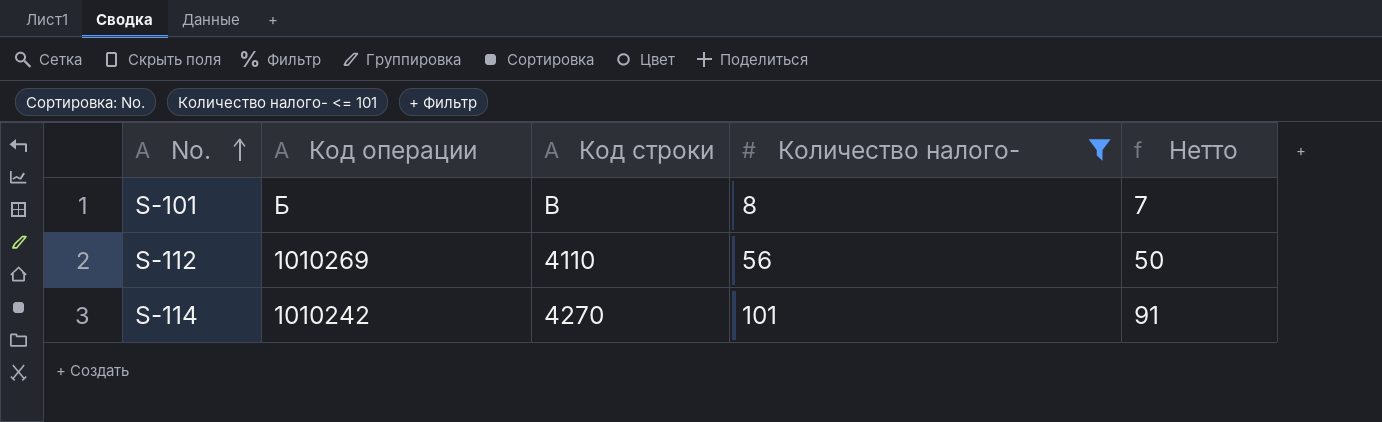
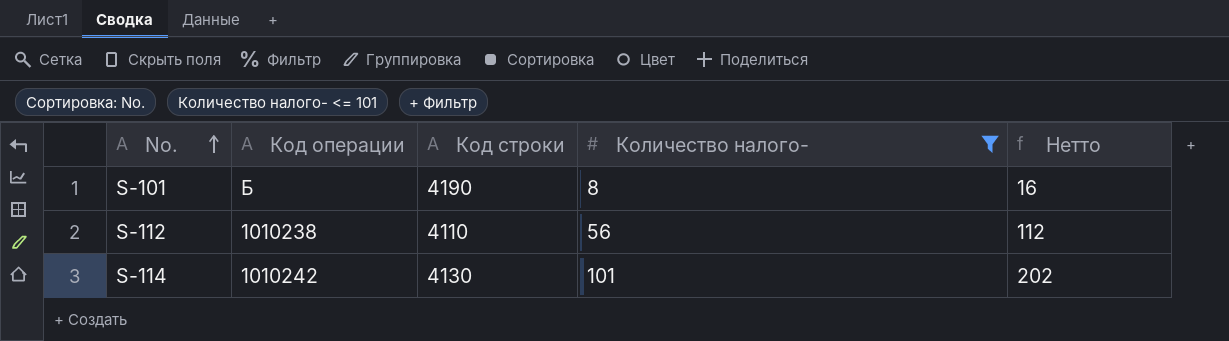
column Нетто | formula: [Количество налого-] * 0,9 -> [Количество налого-] * 2
S-101 | Код строки: В -> 4190
S-112 | Код операции: 1010269 -> 1010238
S-114 | Код строки: 4270 -> 4130

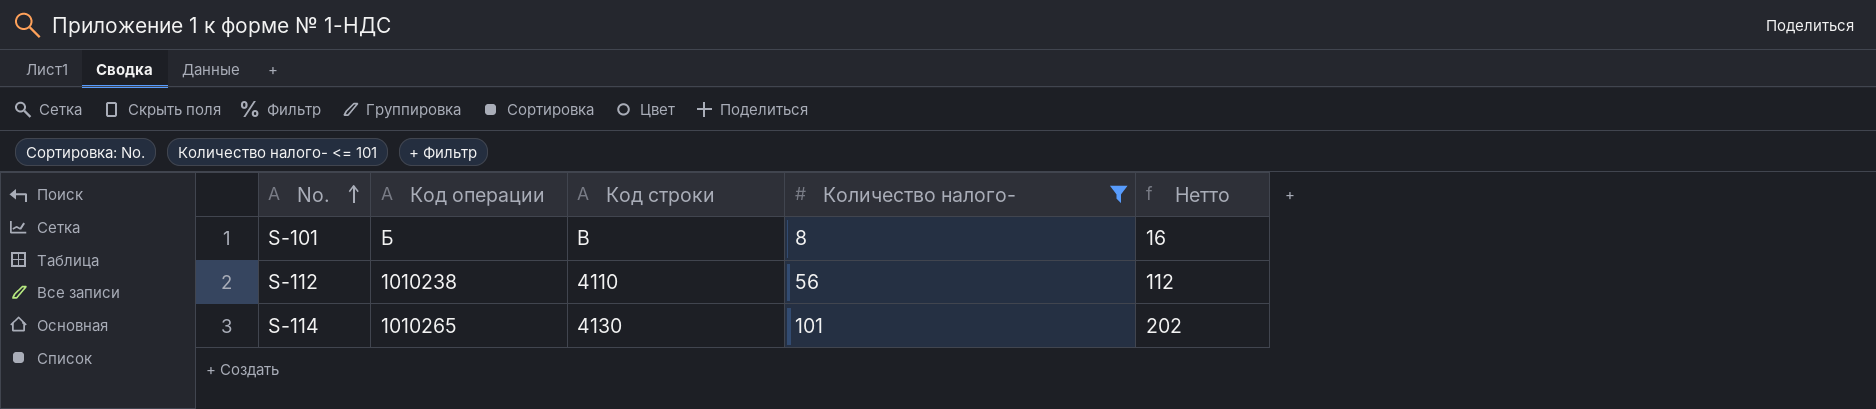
S-101 | Код строки: 4190 -> В
S-114 | Код операции: 1010242 -> 1010265

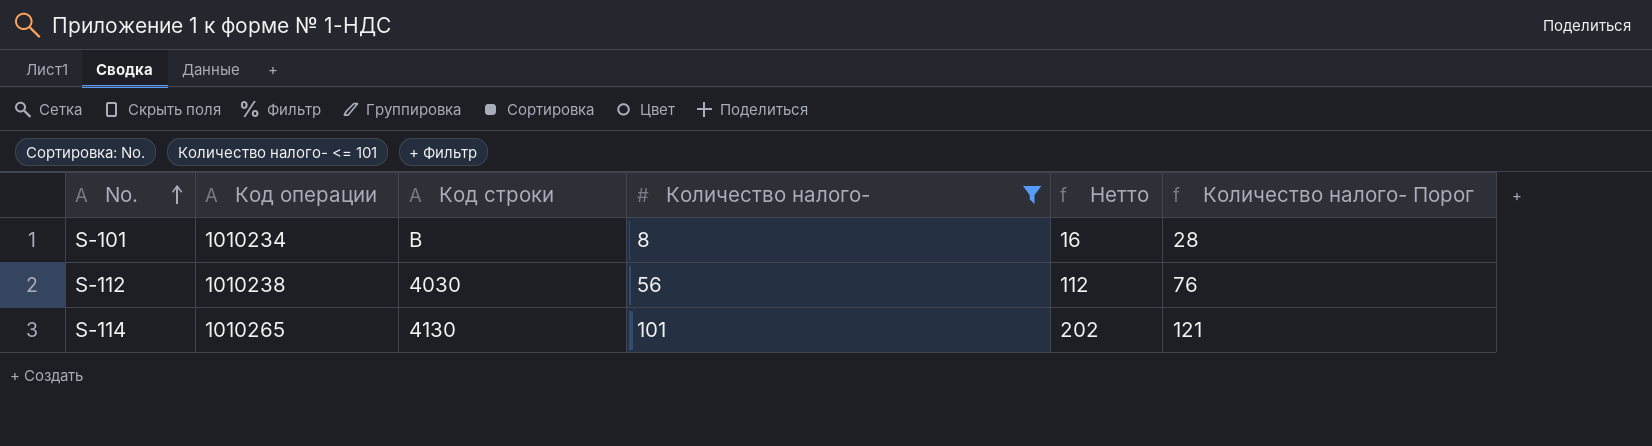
column Количество налого- Порог | formula: none -> [Количество налого-] + 20
S-101 | Код операции: Б -> 1010234
S-112 | Код строки: 4110 -> 4030

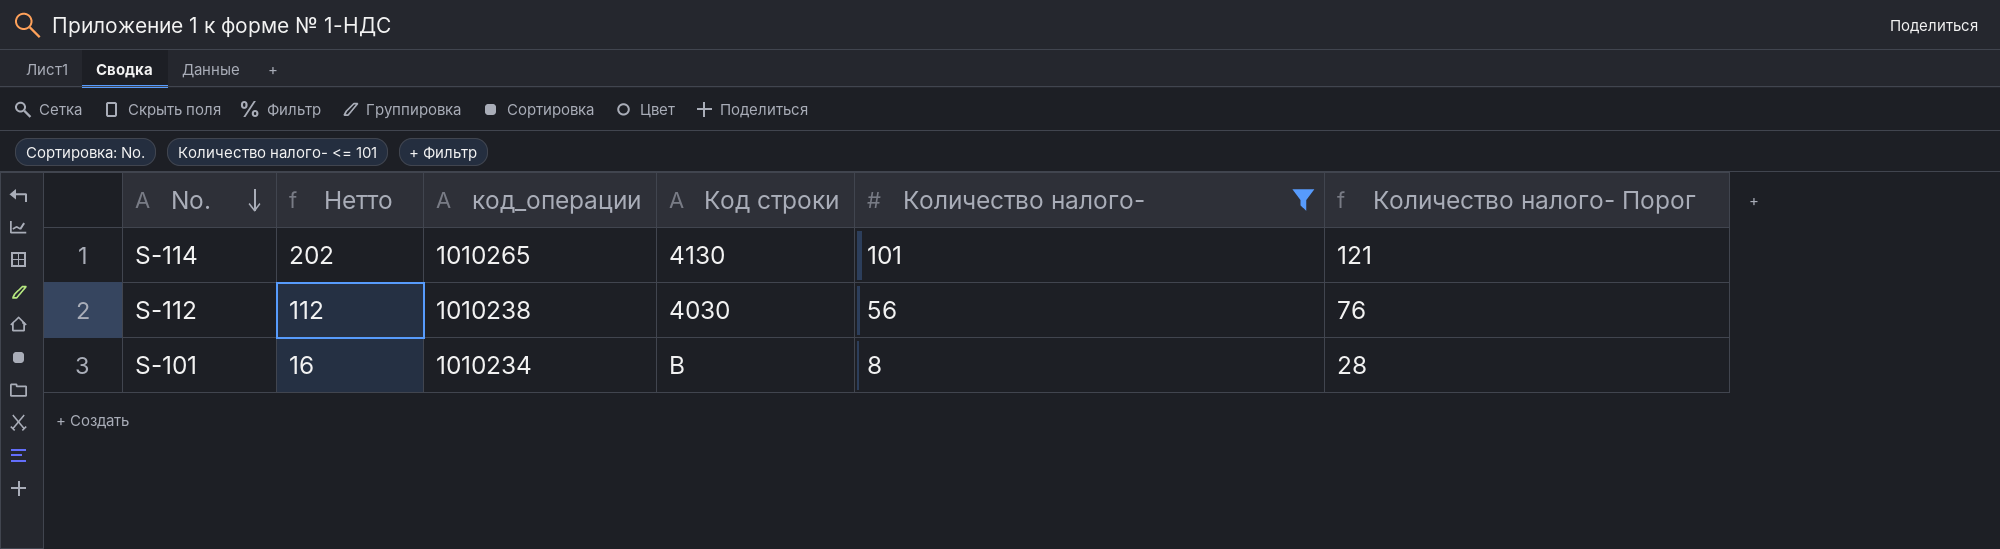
row order: No. ascending -> No. descending
column Нетто | position: 5 -> 2
column name: Код операции -> код_операции

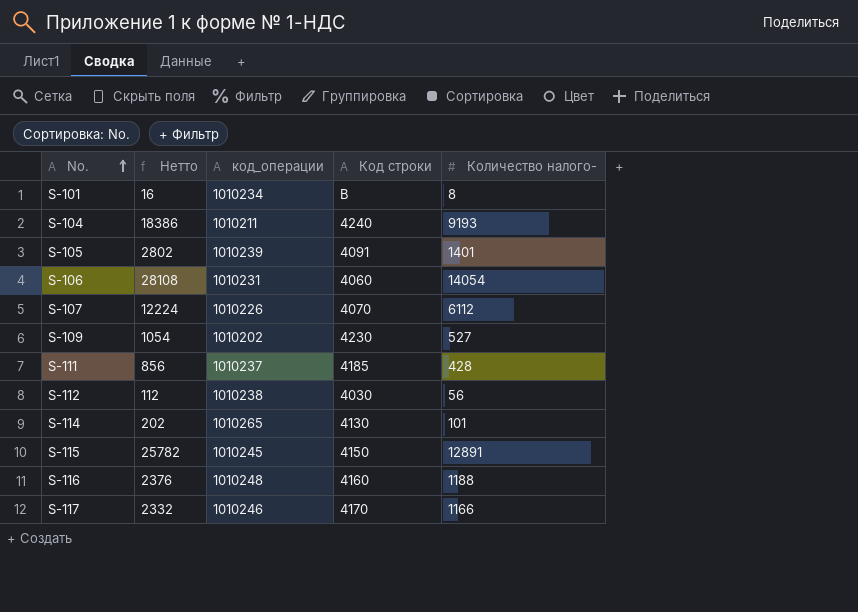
filter: Количество налого- <= 101 -> none
row order: No. descending -> No. ascending
column Количество налого- Порог | formula: [Количество налого-] + 20 -> none

